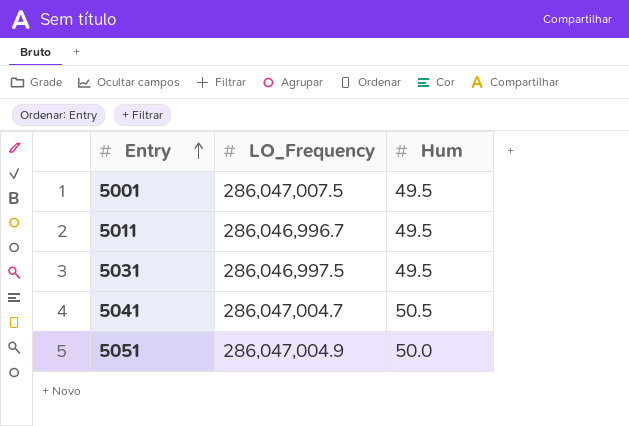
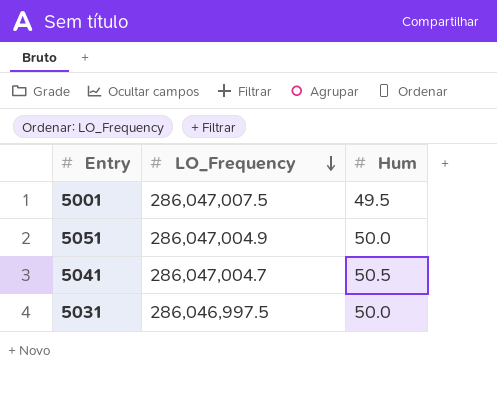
row order: Entry ascending -> LO_Frequency descending
row 5011: 286,046,996.7 | 49.5 -> none
5031 | Hum: 49.5 -> 50.0

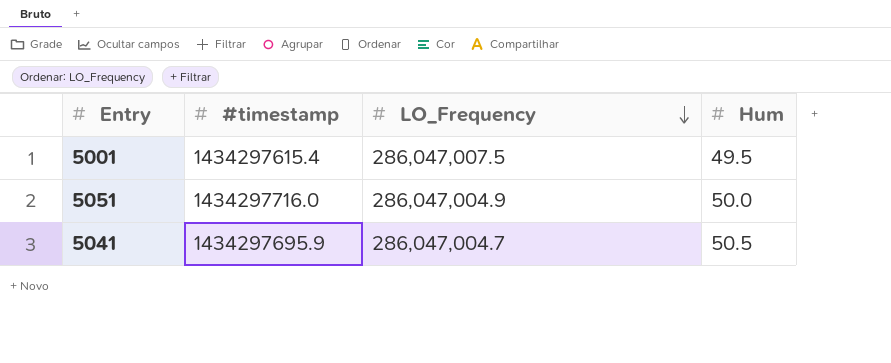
column #timestamp | position: none -> 2
row 5031: 286,046,997.5 | 50.0 -> none

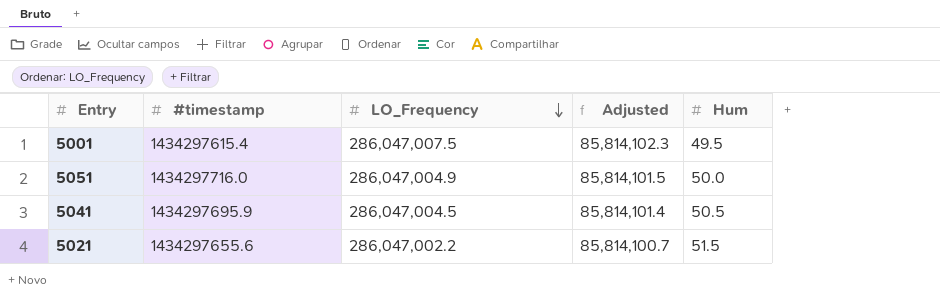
column Adjusted | formula: none -> [LO_Frequency] * 0.3
5041 | LO_Frequency: 286,047,004.7 -> 286,047,004.5
row 5021: none -> 1434297655.6 | 286,047,002.2 | 85,814,100.7 | 51.5

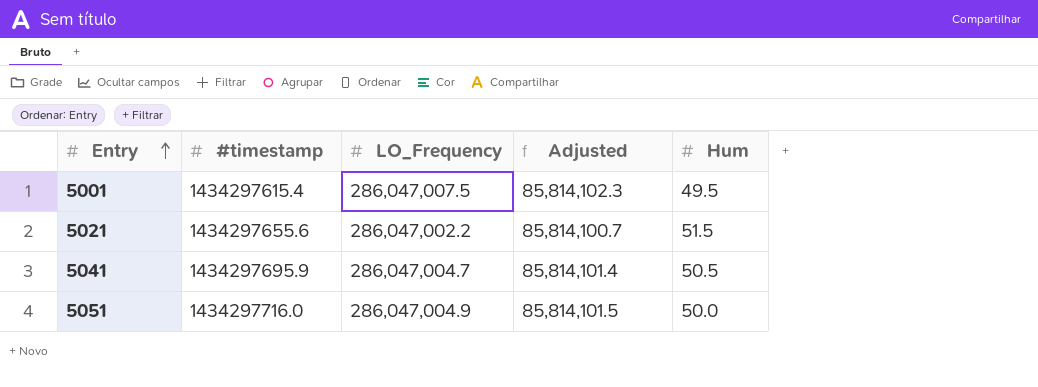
row order: LO_Frequency descending -> Entry ascending
5041 | LO_Frequency: 286,047,004.5 -> 286,047,004.7

